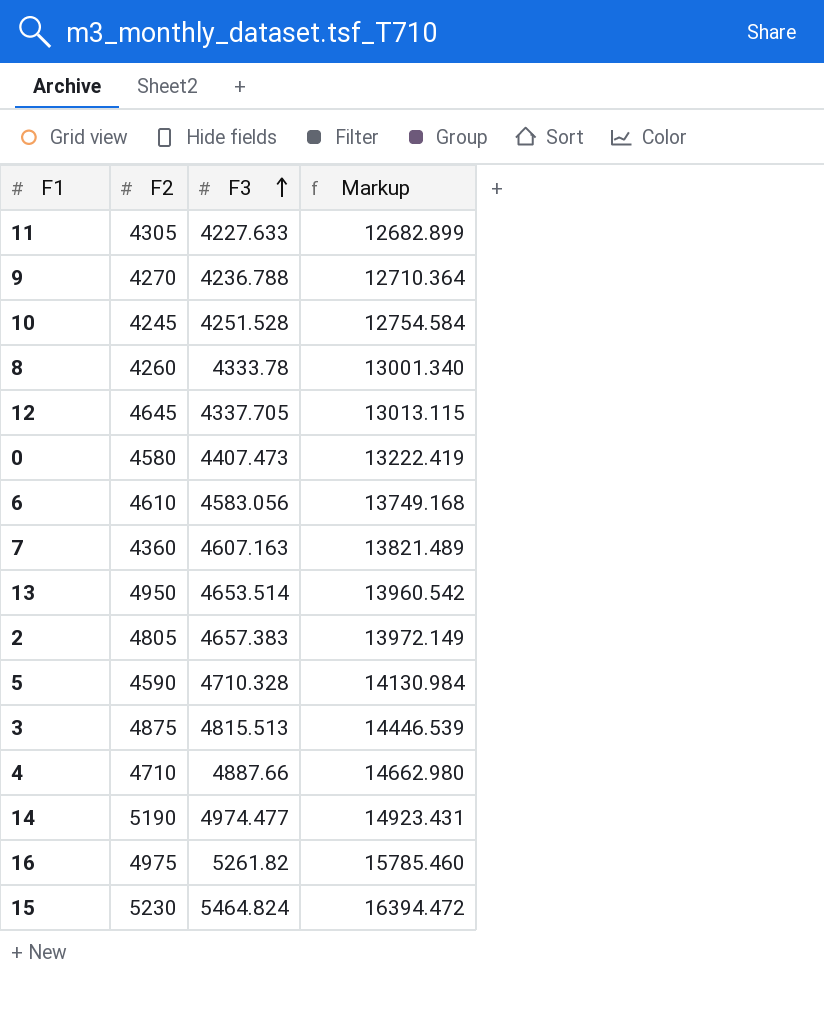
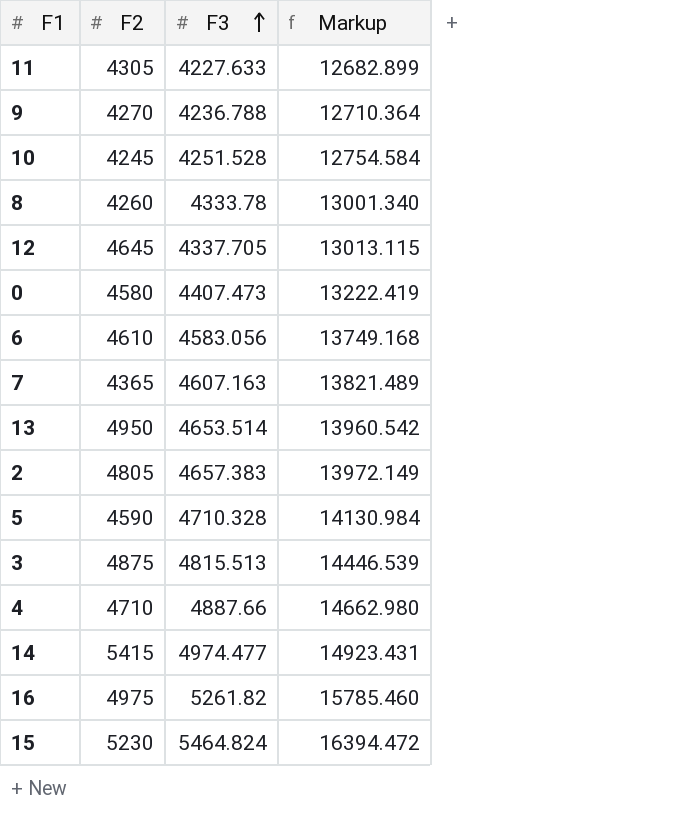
7 | F2: 4360 -> 4365
14 | F2: 5190 -> 5415

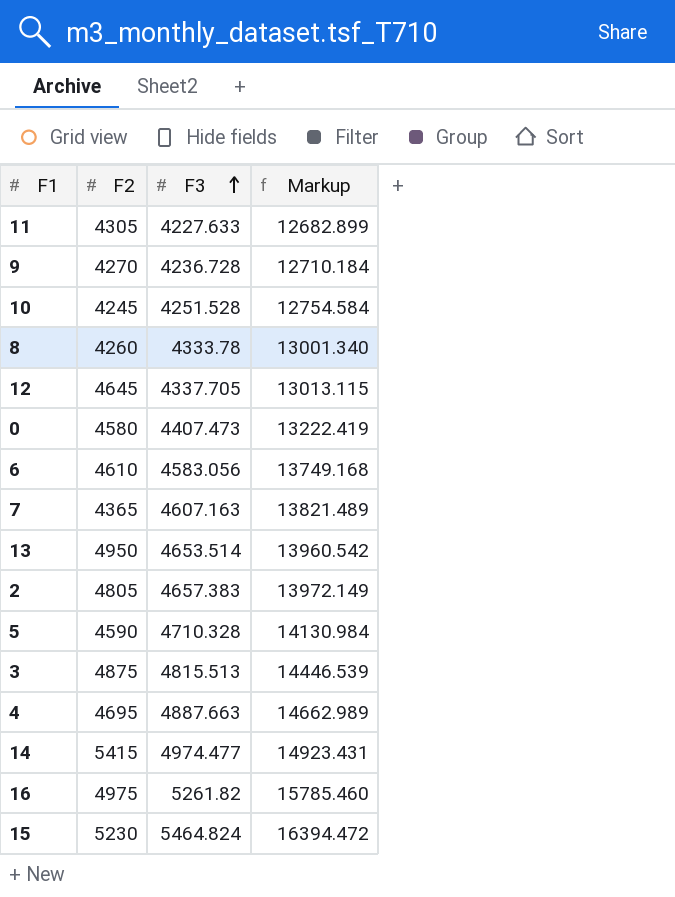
9 | F3: 4236.788 -> 4236.728
9 | Markup: 12710.364 -> 12710.184
4 | F2: 4710 -> 4695
4 | F3: 4887.66 -> 4887.663
4 | Markup: 14662.980 -> 14662.989

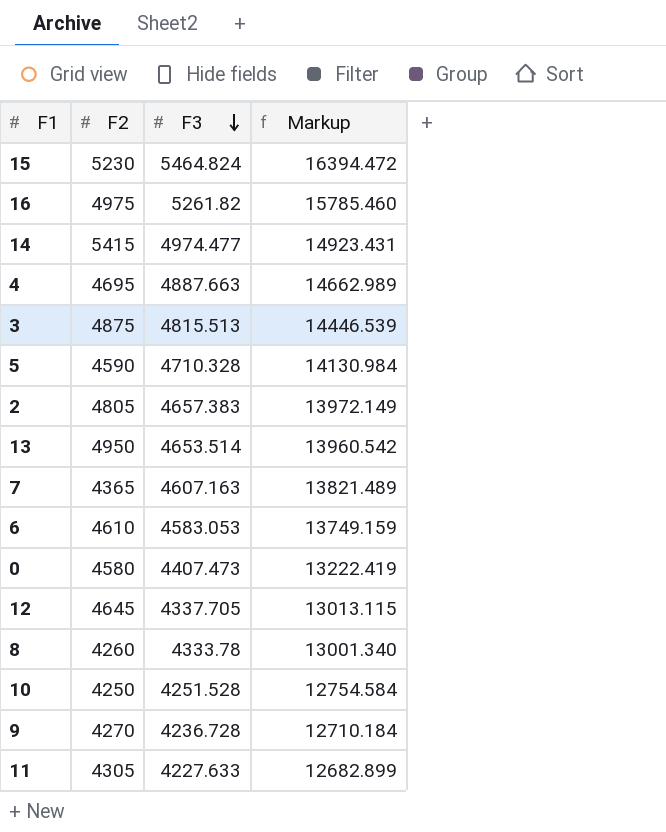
row order: F3 ascending -> F3 descending
6 | F3: 4583.056 -> 4583.053
6 | Markup: 13749.168 -> 13749.159
10 | F2: 4245 -> 4250

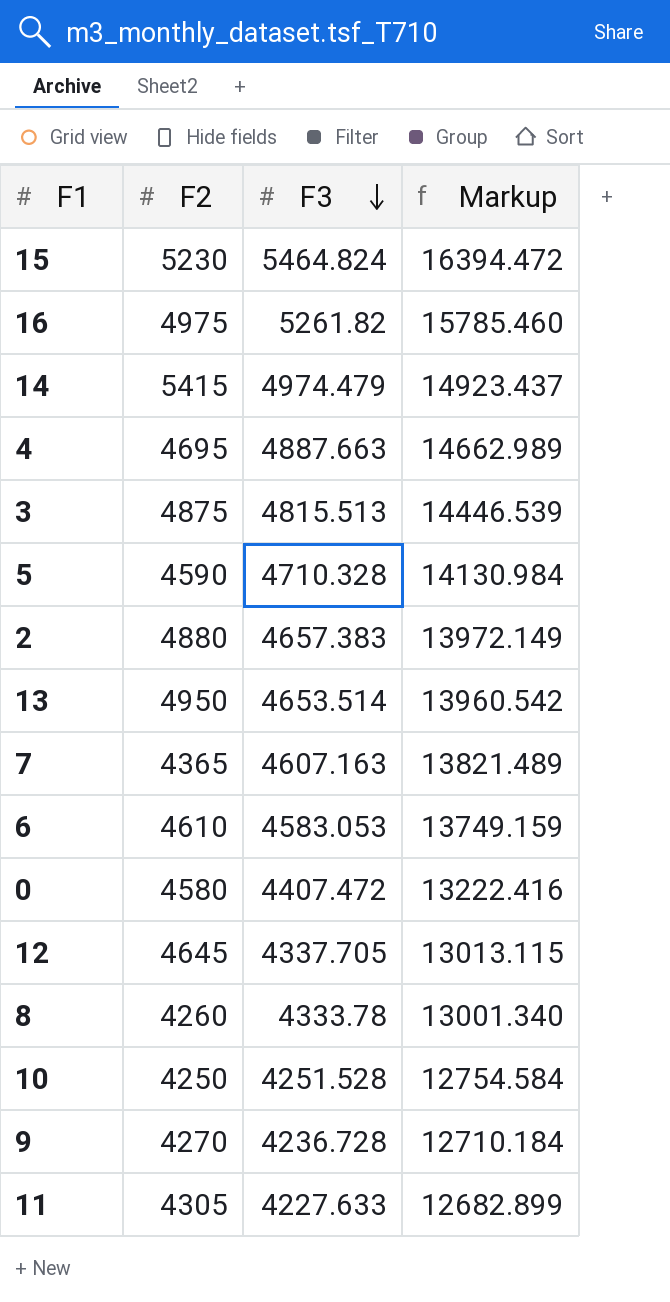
14 | F3: 4974.477 -> 4974.479
14 | Markup: 14923.431 -> 14923.437
2 | F2: 4805 -> 4880
0 | F3: 4407.473 -> 4407.472
0 | Markup: 13222.419 -> 13222.416

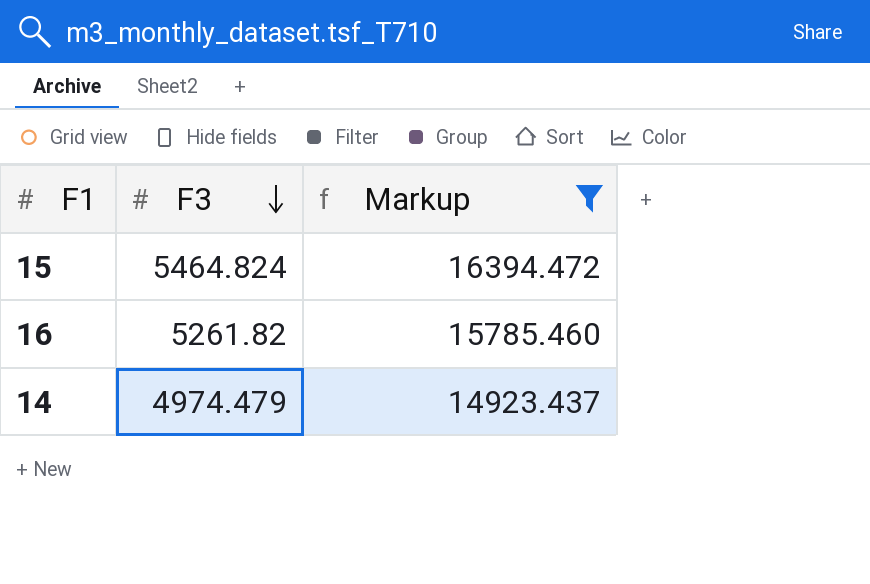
filter: none -> Markup >= 14923.437
column F2 | position: 2 -> none

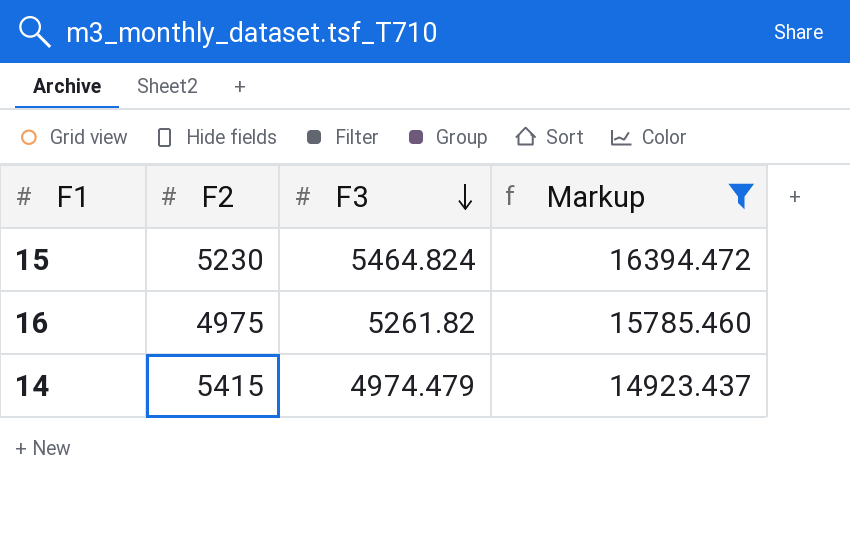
column F2 | position: none -> 2

